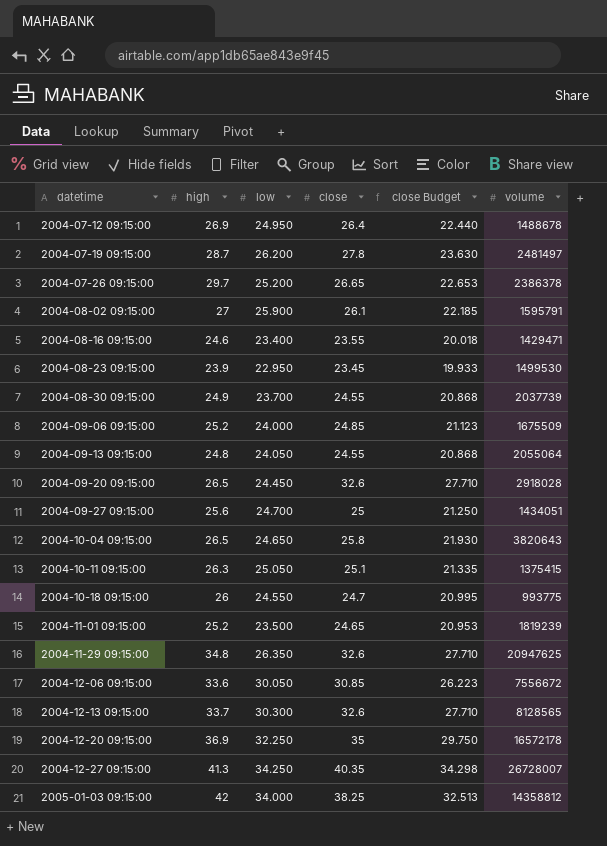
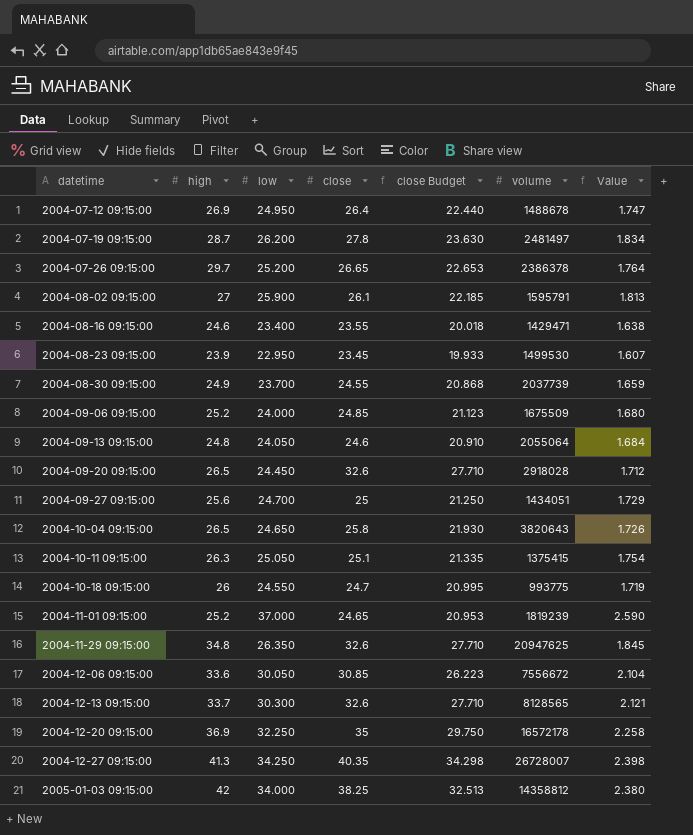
column Value | formula: none -> [low] * 0.07
2004-09-13 09:15:00 | close: 24.55 -> 24.6
2004-09-13 09:15:00 | close Budget: 20.868 -> 20.910
2004-11-01 09:15:00 | low: 23.500 -> 37.000

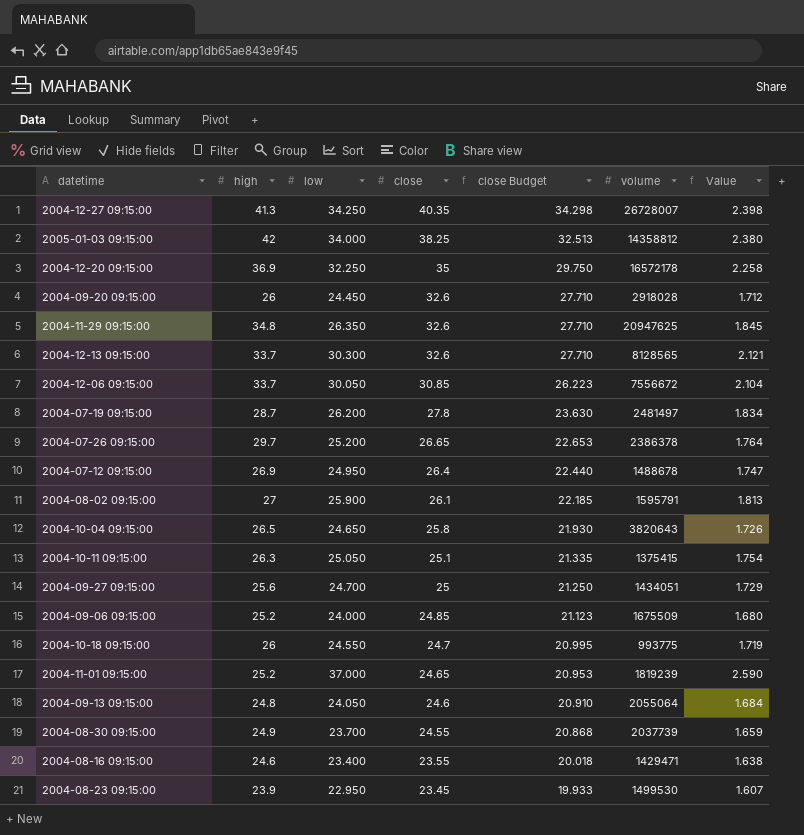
row order: datetime ascending -> close descending
2004-09-20 09:15:00 | high: 26.5 -> 26
2004-12-06 09:15:00 | high: 33.6 -> 33.7

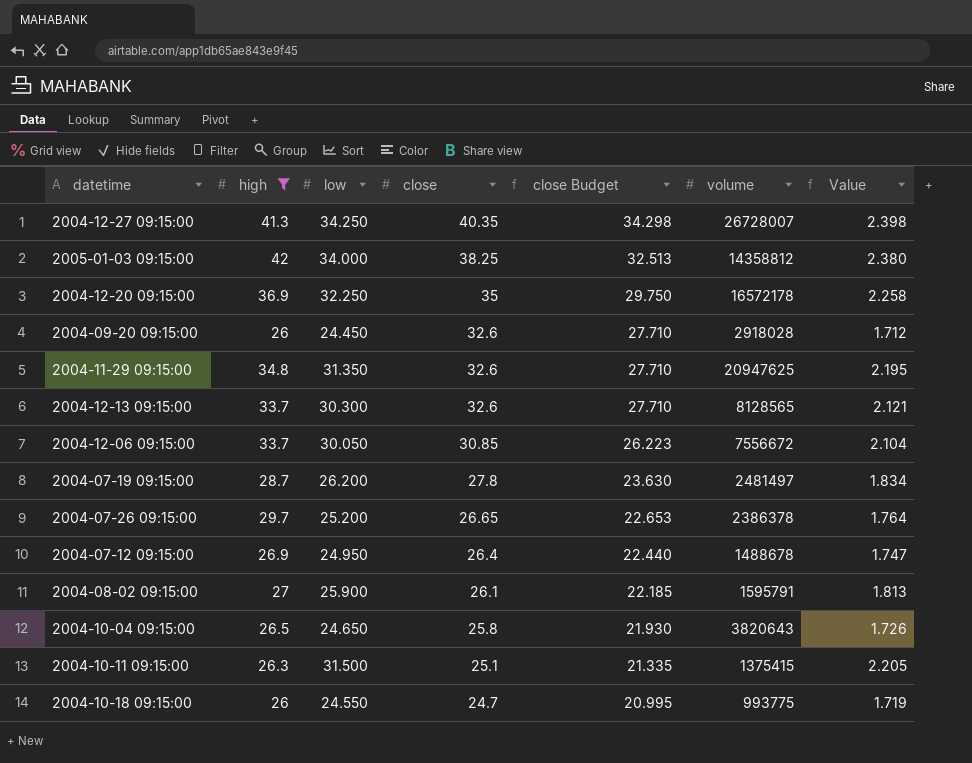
filter: none -> high >= 26
2004-11-29 09:15:00 | low: 26.350 -> 31.350
2004-11-29 09:15:00 | Value: 1.845 -> 2.195
2004-10-11 09:15:00 | low: 25.050 -> 31.500
2004-10-11 09:15:00 | Value: 1.754 -> 2.205

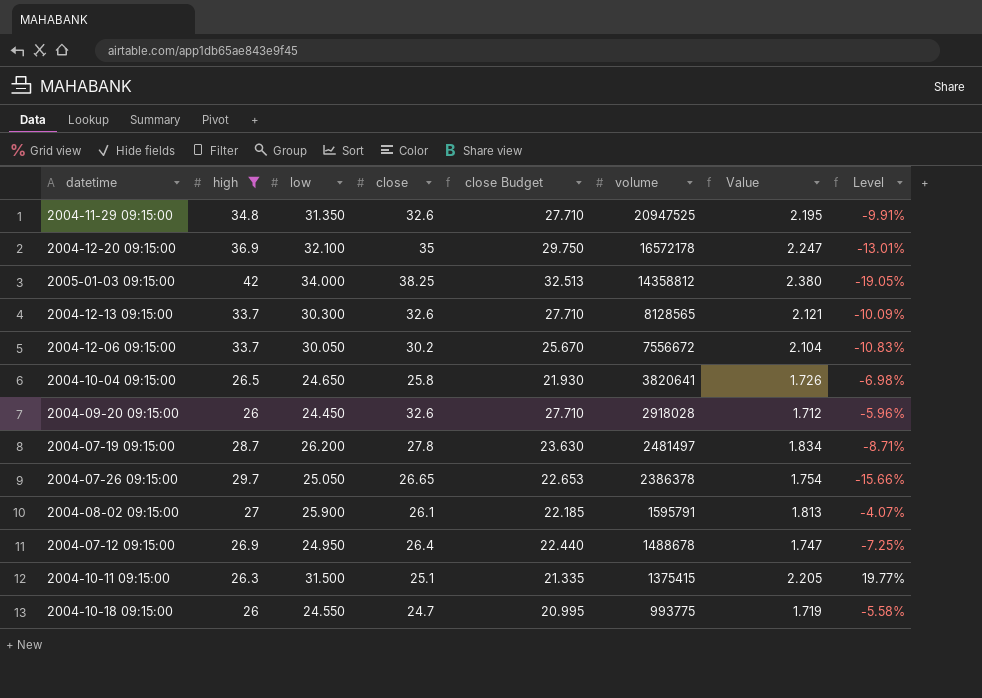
row order: close descending -> volume descending
column Level | formula: none -> ([low] - [high]) / [high]
row 2004-12-27 09:15:00: 41.3 | 34.250 | 40.35 | 34.298 | 26728007 | 2.398 -> none
2004-11-29 09:15:00 | volume: 20947625 -> 20947525
2004-12-20 09:15:00 | low: 32.250 -> 32.100
2004-12-20 09:15:00 | Value: 2.258 -> 2.247
2004-12-06 09:15:00 | close: 30.85 -> 30.2
2004-12-06 09:15:00 | close Budget: 26.223 -> 25.670
2004-10-04 09:15:00 | volume: 3820643 -> 3820641
2004-07-26 09:15:00 | low: 25.200 -> 25.050
2004-07-26 09:15:00 | Value: 1.764 -> 1.754

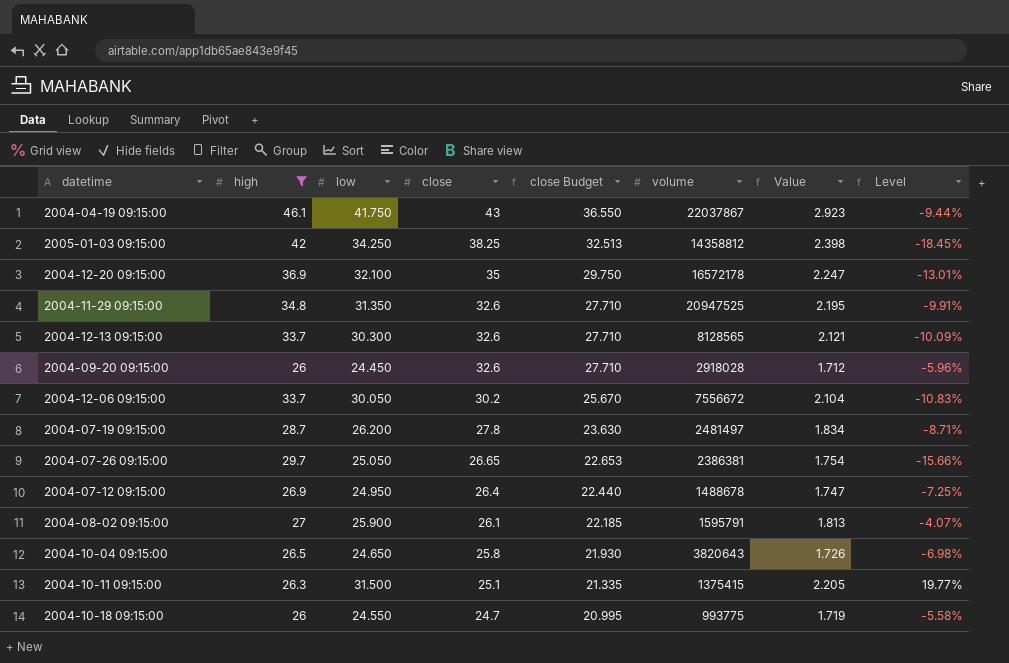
row order: volume descending -> close descending
row 2004-04-19 09:15:00: none -> 46.1 | 41.750 | 43 | 36.550 | 22037867 | 2.923 | -9.44%
2005-01-03 09:15:00 | low: 34.000 -> 34.250
2005-01-03 09:15:00 | Value: 2.380 -> 2.398
2005-01-03 09:15:00 | Level: -19.05% -> -18.45%
2004-07-26 09:15:00 | volume: 2386378 -> 2386381
2004-10-04 09:15:00 | volume: 3820641 -> 3820643

